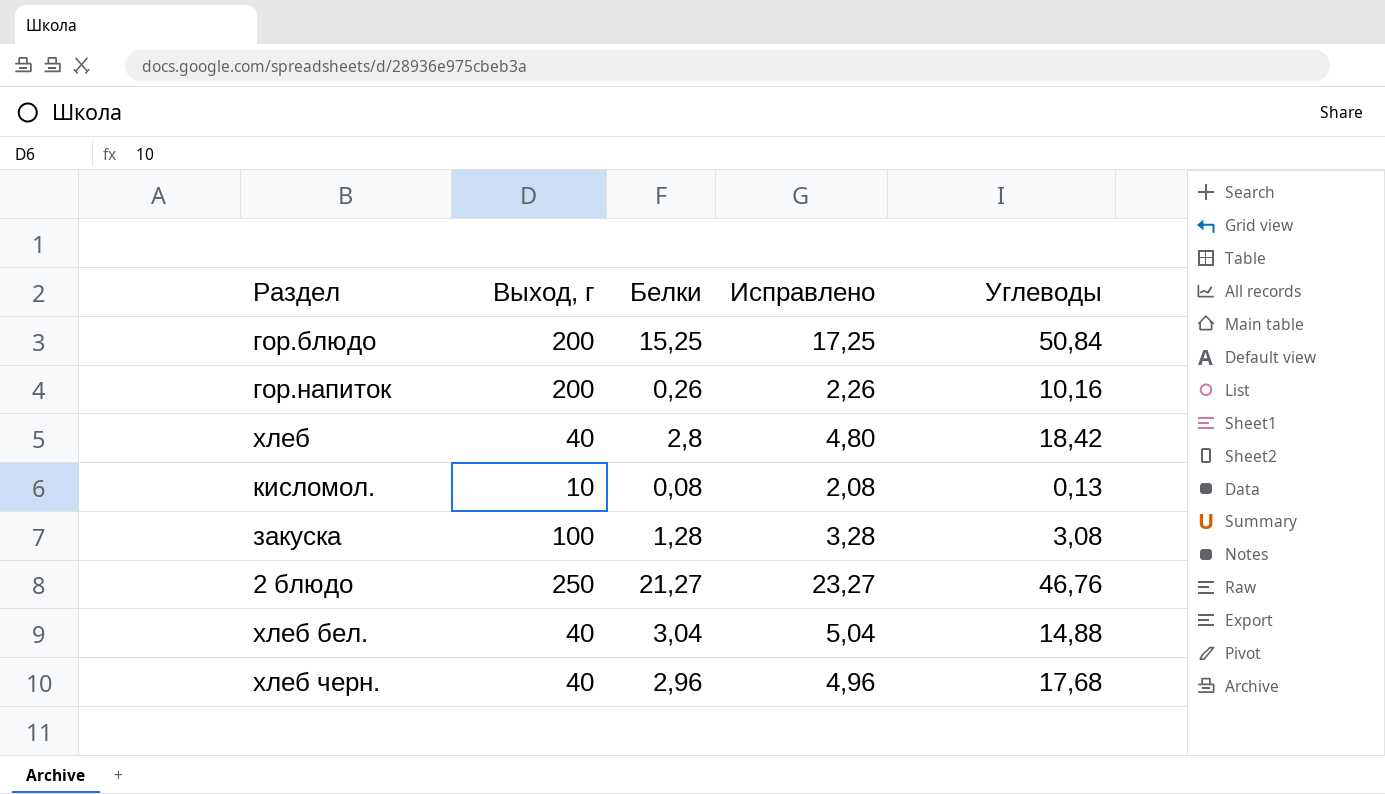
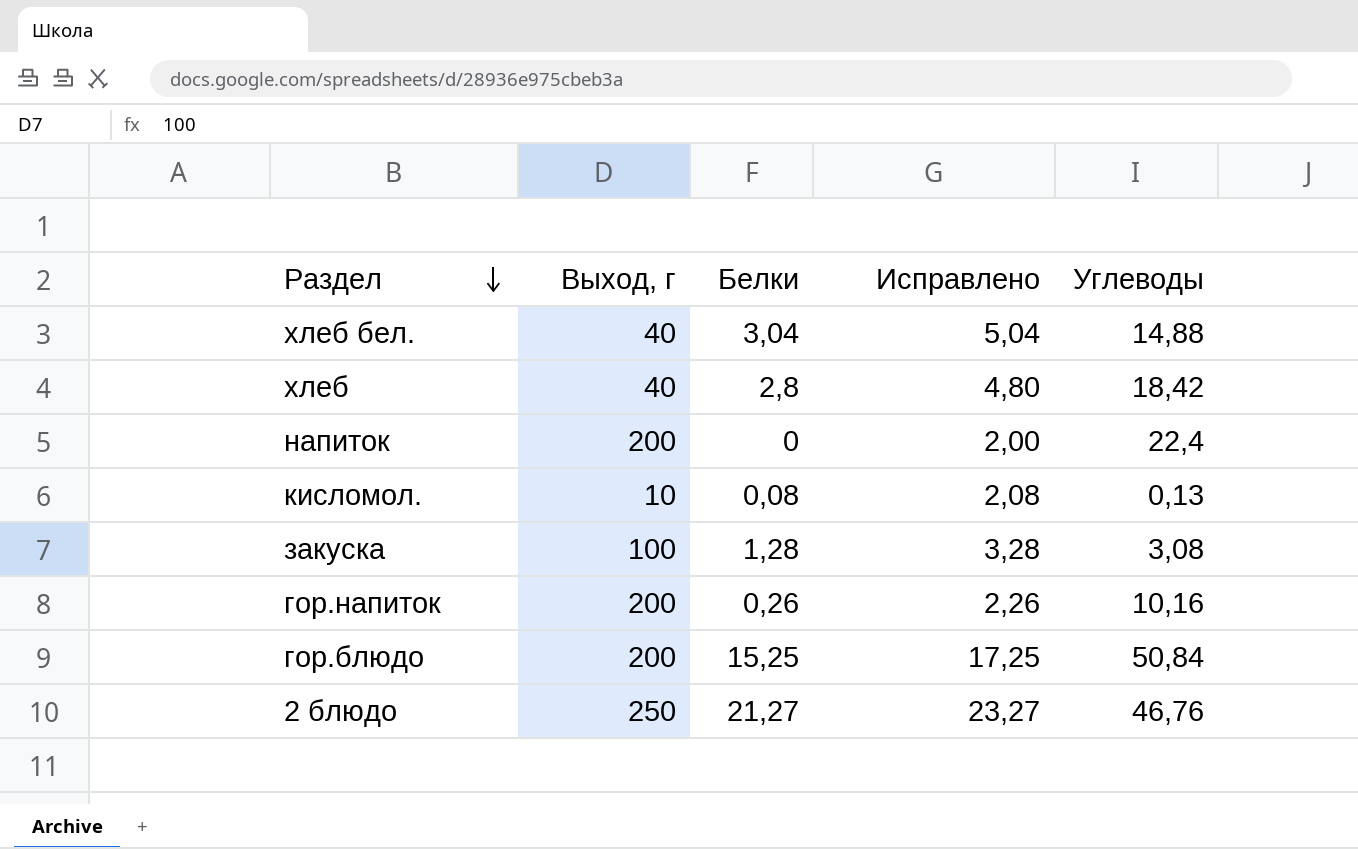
row order: none -> Раздел descending
row хлеб черн.: 40 | 2,96 | 4,96 | 17,68 -> none
row напиток: none -> 200 | 0 | 2,00 | 22,4

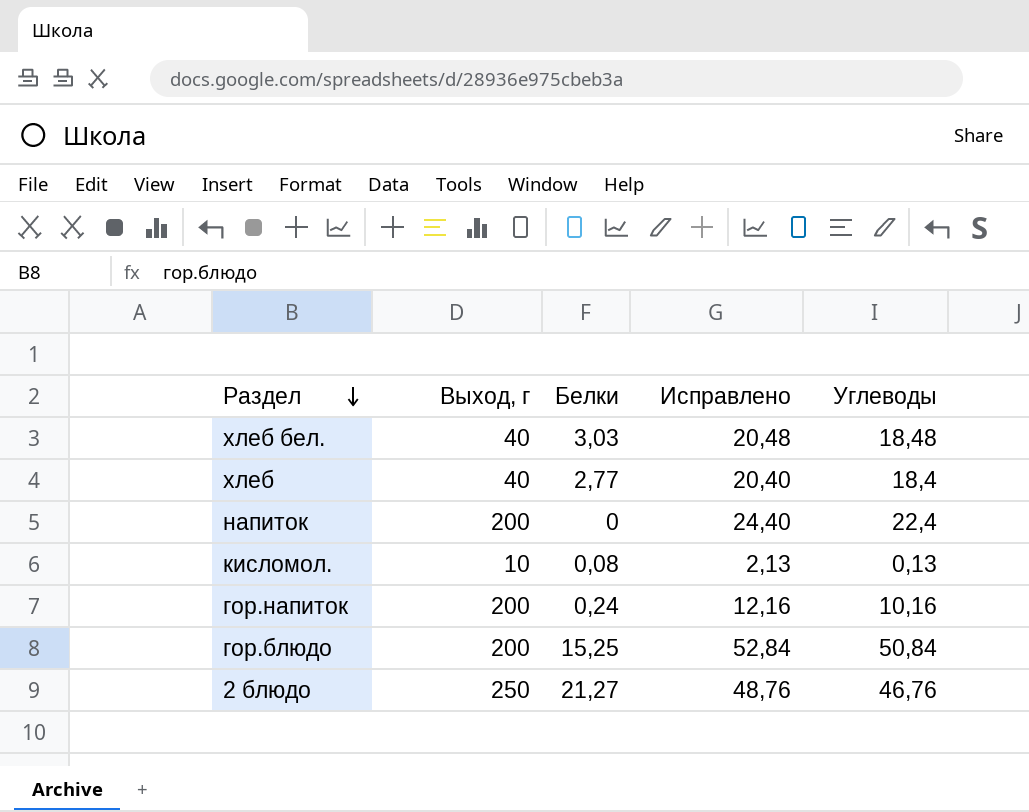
column Исправлено | formula: [Белки] + 2 -> [Углеводы] + 2
row закуска: 100 | 1,28 | 3,28 | 3,08 -> none
хлеб бел. | Белки: 3,04 -> 3,03
хлеб бел. | Углеводы: 14,88 -> 18,48
хлеб | Белки: 2,8 -> 2,77
хлеб | Углеводы: 18,42 -> 18,4
гор.напиток | Белки: 0,26 -> 0,24

